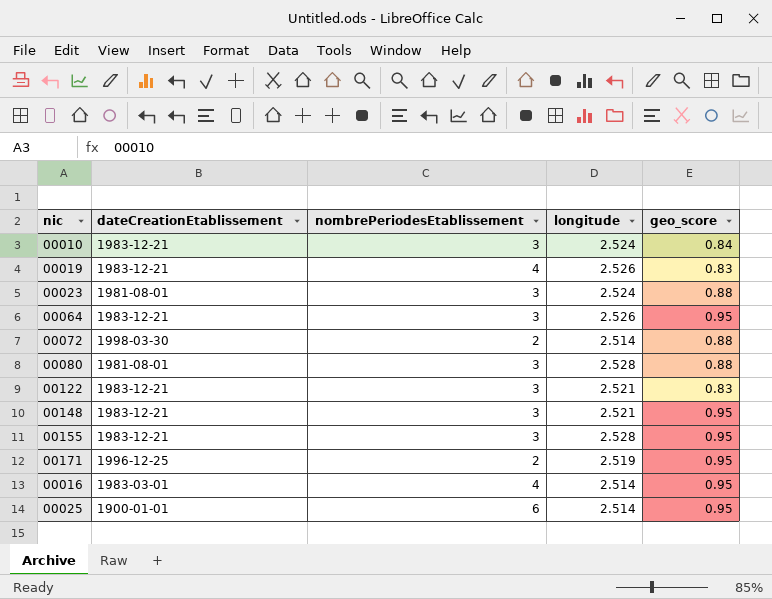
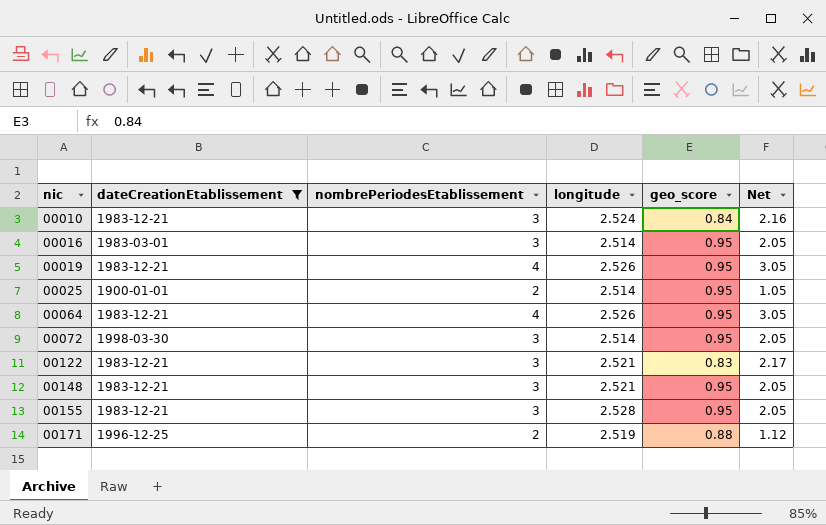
filter: none -> dateCreationEtablissement != 1981-08-01
row order: none -> nic ascending
column Net | formula: none -> [nombrePeriodesEtablissement] - [geo_score]
00016 | nombrePeriodesEtablissement: 4 -> 3
00019 | geo_score: 0.83 -> 0.95
00025 | nombrePeriodesEtablissement: 6 -> 2
00064 | nombrePeriodesEtablissement: 3 -> 4
00072 | nombrePeriodesEtablissement: 2 -> 3
00072 | geo_score: 0.88 -> 0.95
00171 | geo_score: 0.95 -> 0.88

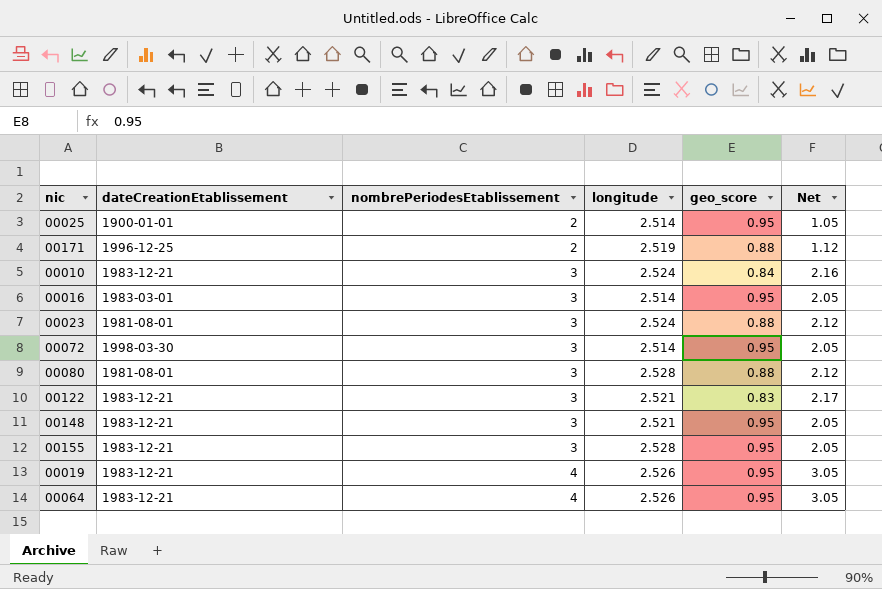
filter: dateCreationEtablissement != 1981-08-01 -> none
row order: nic ascending -> nombrePeriodesEtablissement ascending

